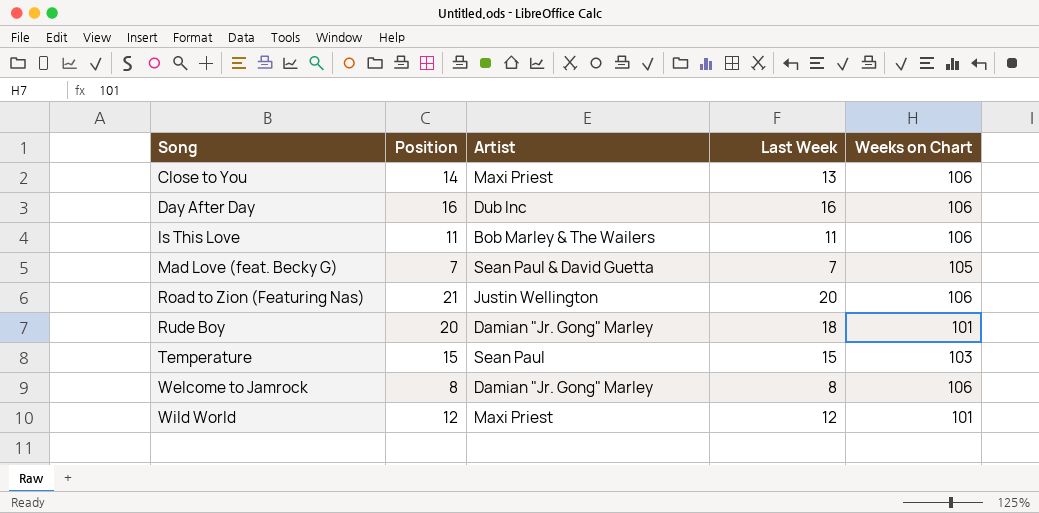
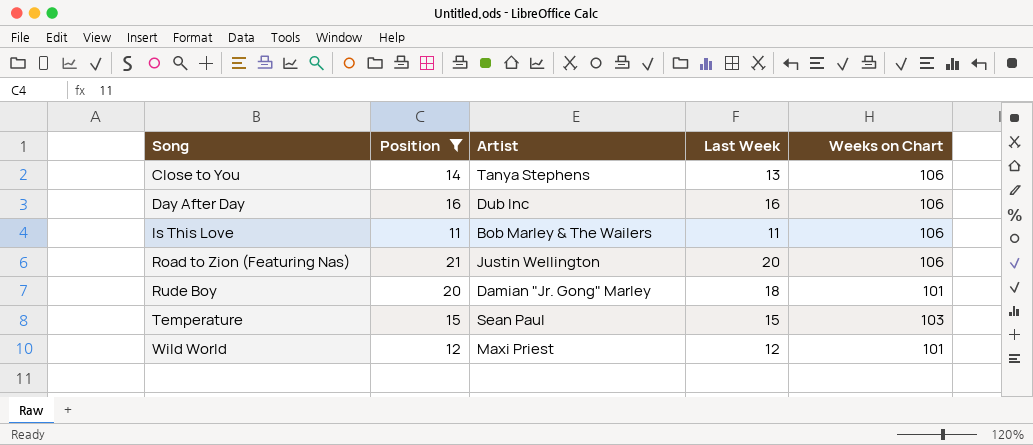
filter: none -> Position >= 11
Close to You | Artist: Maxi Priest -> Tanya Stephens

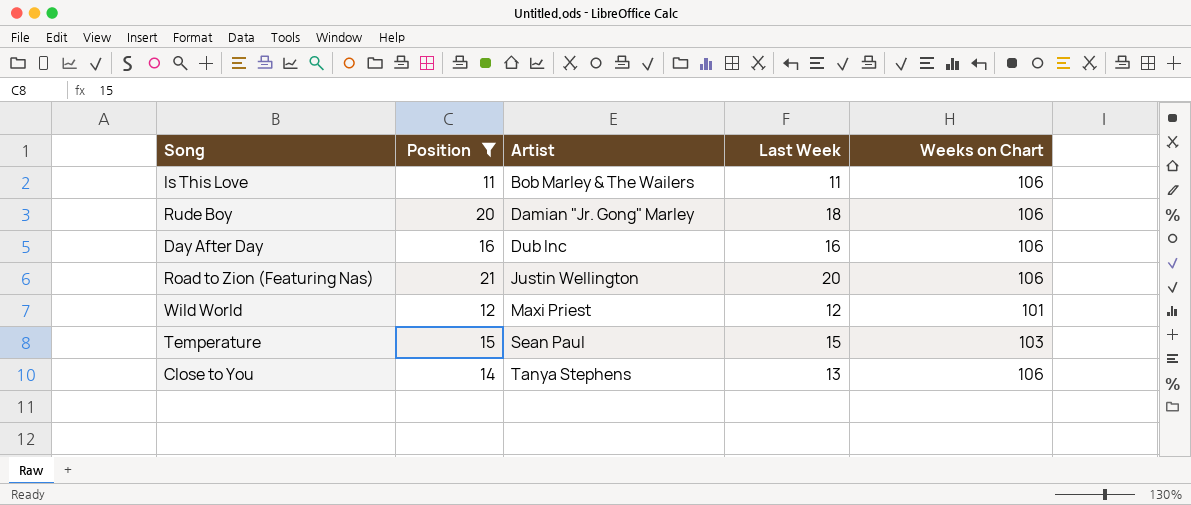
row order: Song ascending -> Artist ascending
Rude Boy | Weeks on Chart: 101 -> 106

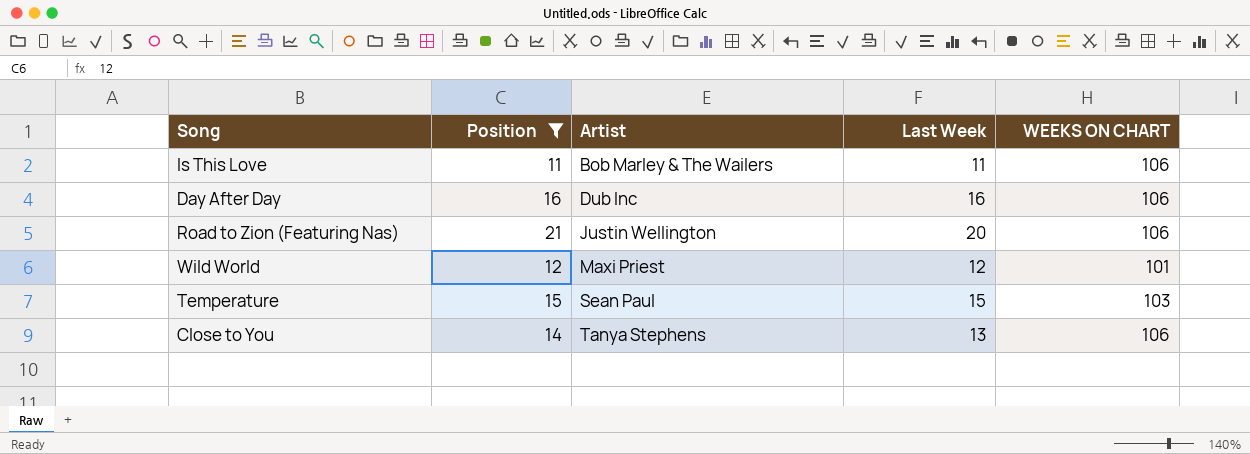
column name: Weeks on Chart -> WEEKS ON CHART
row Rude Boy: 20 | Damian "Jr. Gong" Marley | 18 | 106 -> none

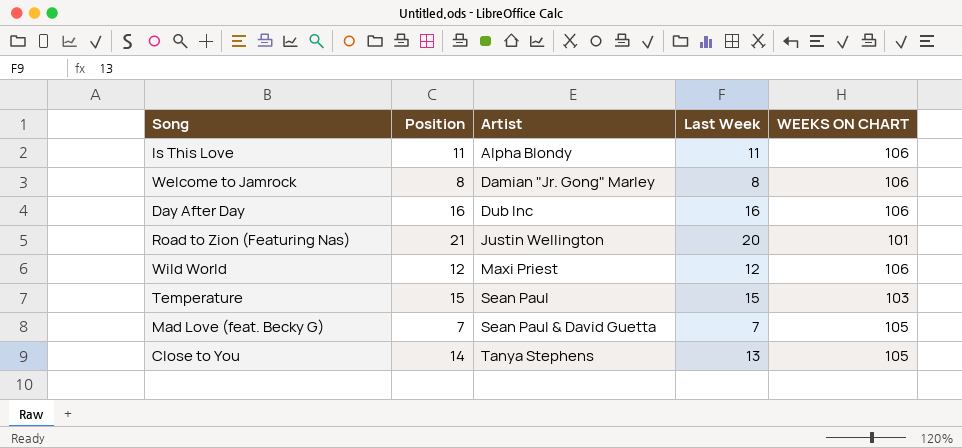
filter: Position >= 11 -> none
Is This Love | Artist: Bob Marley & The Wailers -> Alpha Blondy
Road to Zion (Featuring Nas) | WEEKS ON CHART: 106 -> 101
Wild World | WEEKS ON CHART: 101 -> 106
Close to You | WEEKS ON CHART: 106 -> 105

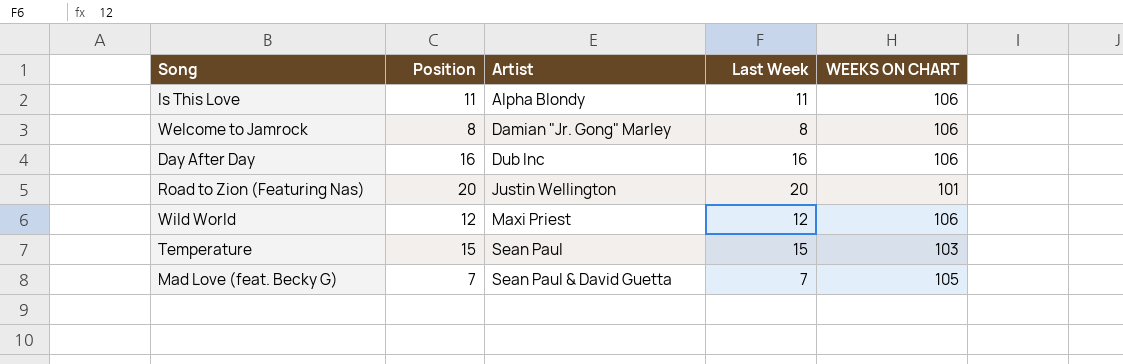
row Close to You: 14 | Tanya Stephens | 13 | 105 -> none
Road to Zion (Featuring Nas) | Position: 21 -> 20

